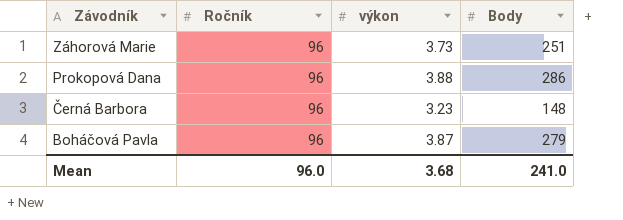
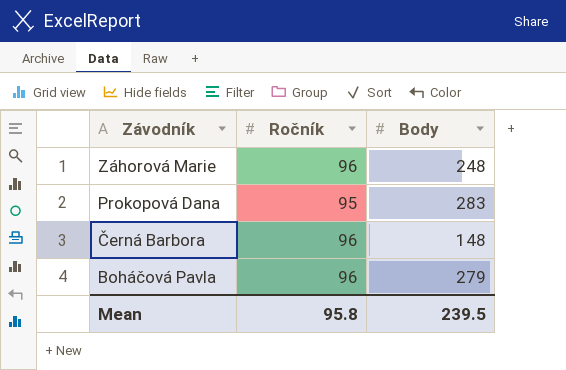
column výkon | position: 3 -> none
Záhorová Marie | Body: 251 -> 248
Prokopová Dana | Ročník: 96 -> 95
Prokopová Dana | Body: 286 -> 283
Mean | Ročník: 96.0 -> 95.8
Mean | Body: 241.0 -> 239.5

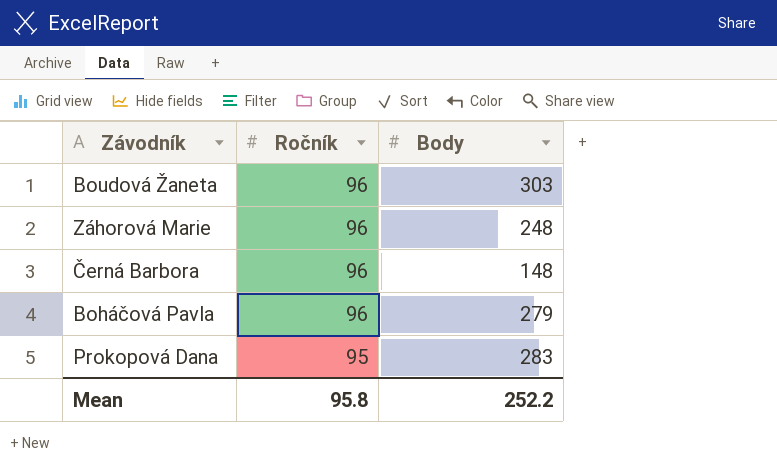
row order: Závodník descending -> Ročník descending
row Boudová Žaneta: none -> 96 | 303
Mean | Body: 239.5 -> 252.2

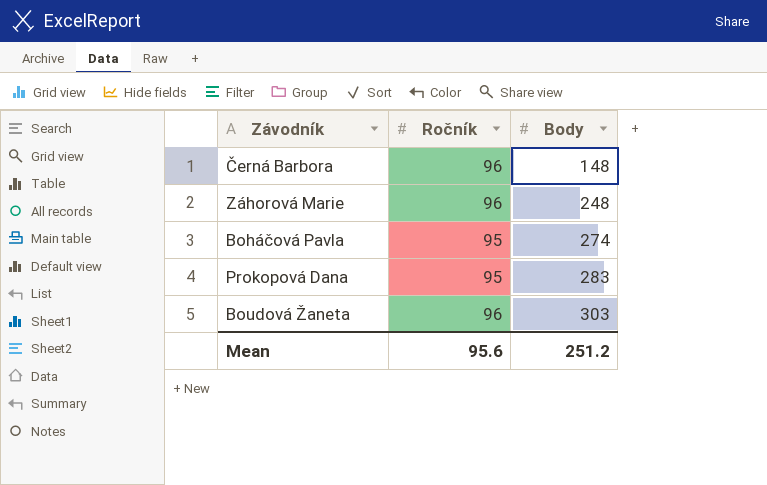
row order: Ročník descending -> Body ascending
Boháčová Pavla | Ročník: 96 -> 95
Boháčová Pavla | Body: 279 -> 274
Mean | Ročník: 95.8 -> 95.6
Mean | Body: 252.2 -> 251.2

